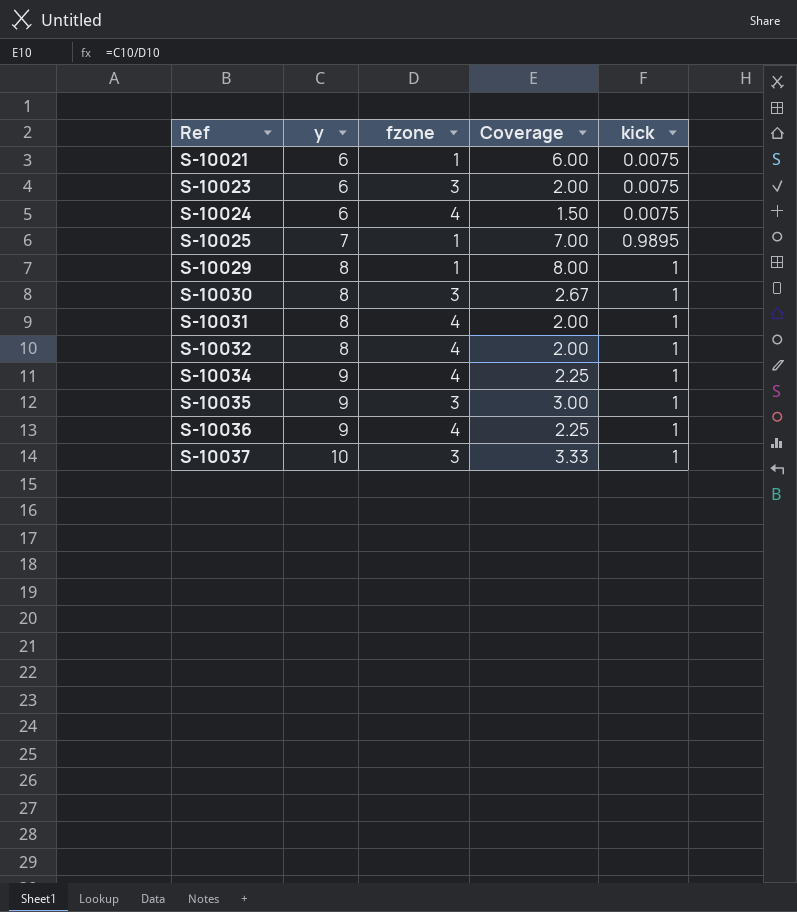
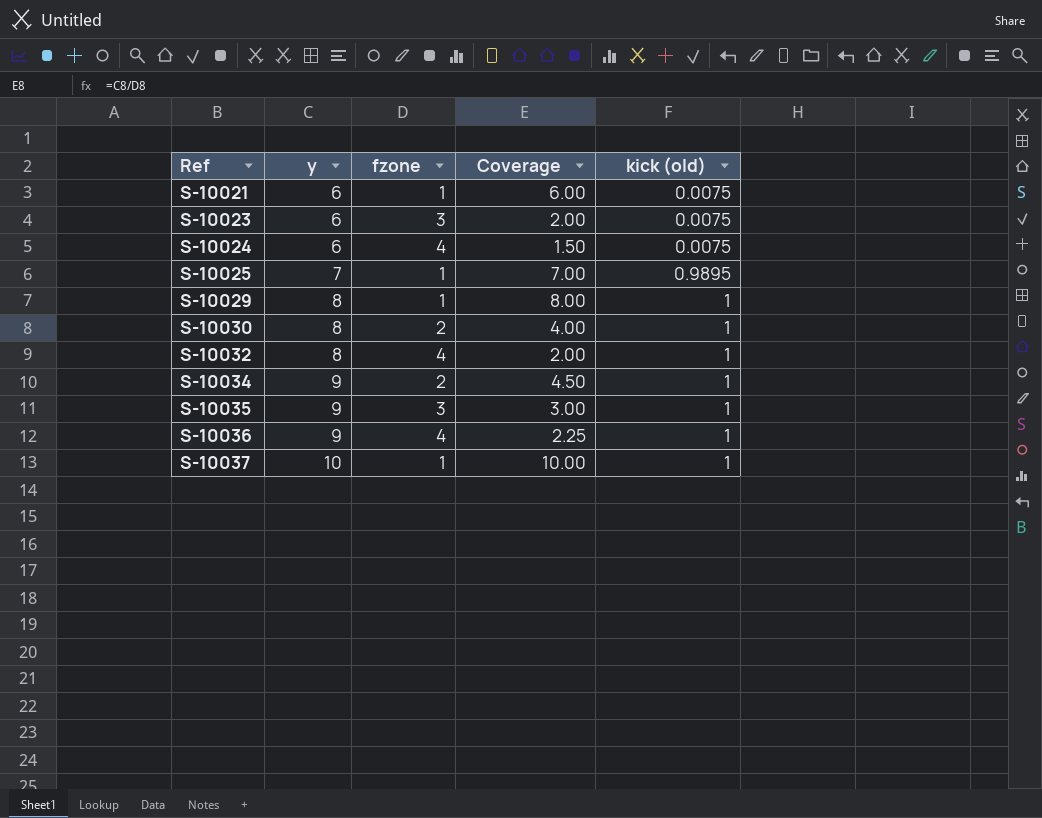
column name: kick -> kick (old)
row S-10031: 8 | 4 | 2.00 | 1 -> none
S-10030 | fzone: 3 -> 2
S-10030 | Coverage: 2.67 -> 4.00
S-10034 | fzone: 4 -> 2
S-10034 | Coverage: 2.25 -> 4.50
S-10037 | fzone: 3 -> 1
S-10037 | Coverage: 3.33 -> 10.00

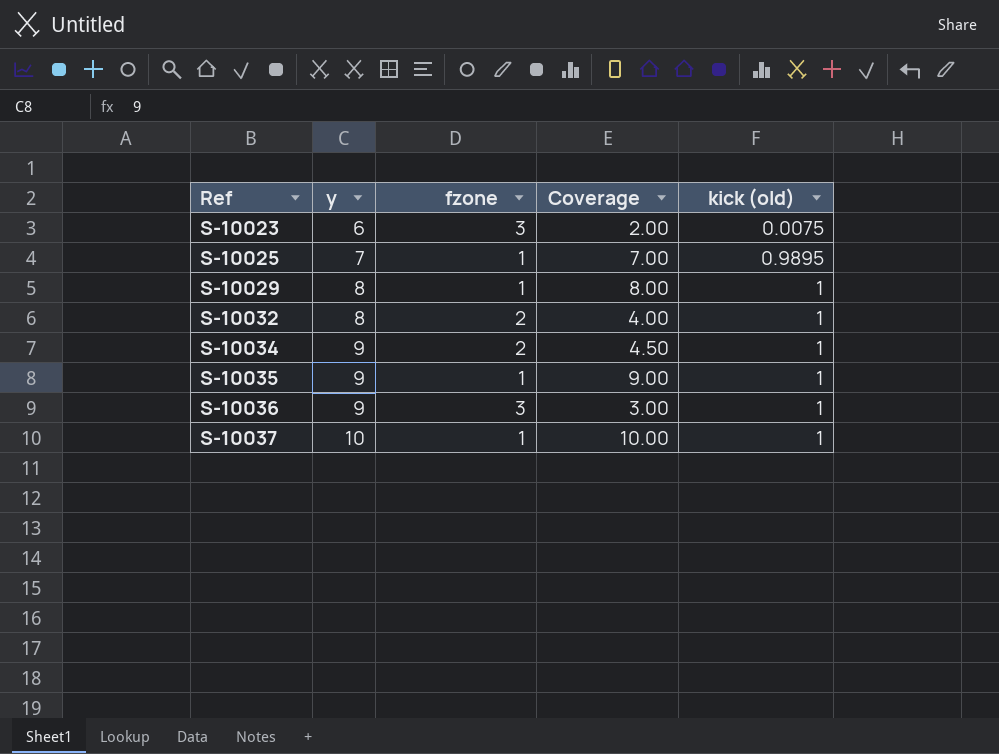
row S-10021: 6 | 1 | 6.00 | 0.0075 -> none
row S-10024: 6 | 4 | 1.50 | 0.0075 -> none
row S-10030: 8 | 2 | 4.00 | 1 -> none
S-10032 | fzone: 4 -> 2
S-10032 | Coverage: 2.00 -> 4.00
S-10035 | fzone: 3 -> 1
S-10035 | Coverage: 3.00 -> 9.00
S-10036 | fzone: 4 -> 3
S-10036 | Coverage: 2.25 -> 3.00

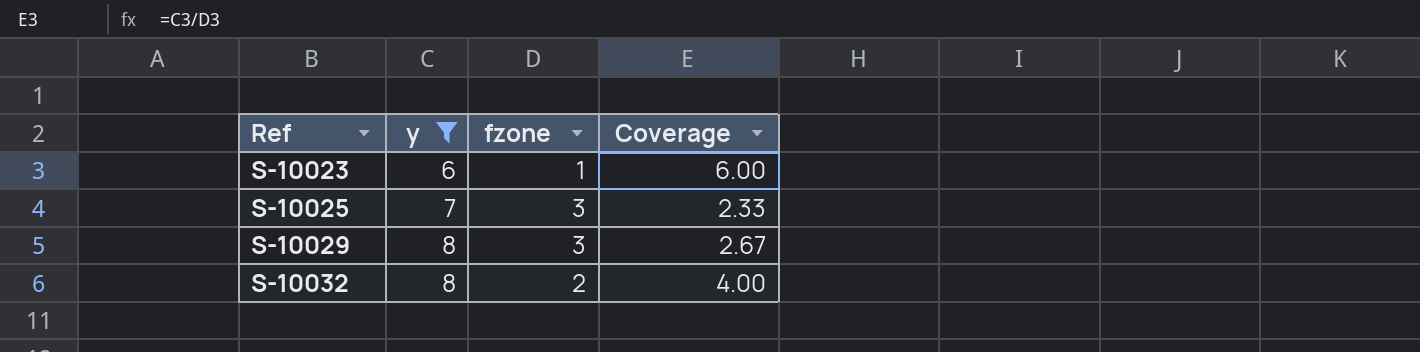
filter: none -> y <= 8
column kick (old) | position: 5 -> none
S-10023 | fzone: 3 -> 1
S-10023 | Coverage: 2.00 -> 6.00
S-10025 | fzone: 1 -> 3
S-10025 | Coverage: 7.00 -> 2.33
S-10029 | fzone: 1 -> 3
S-10029 | Coverage: 8.00 -> 2.67

